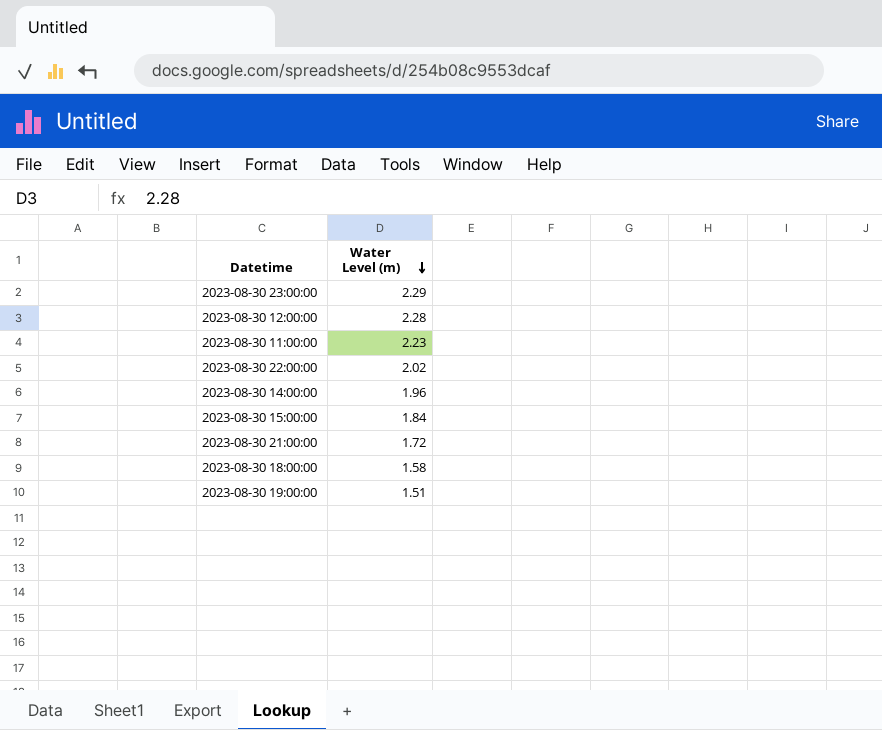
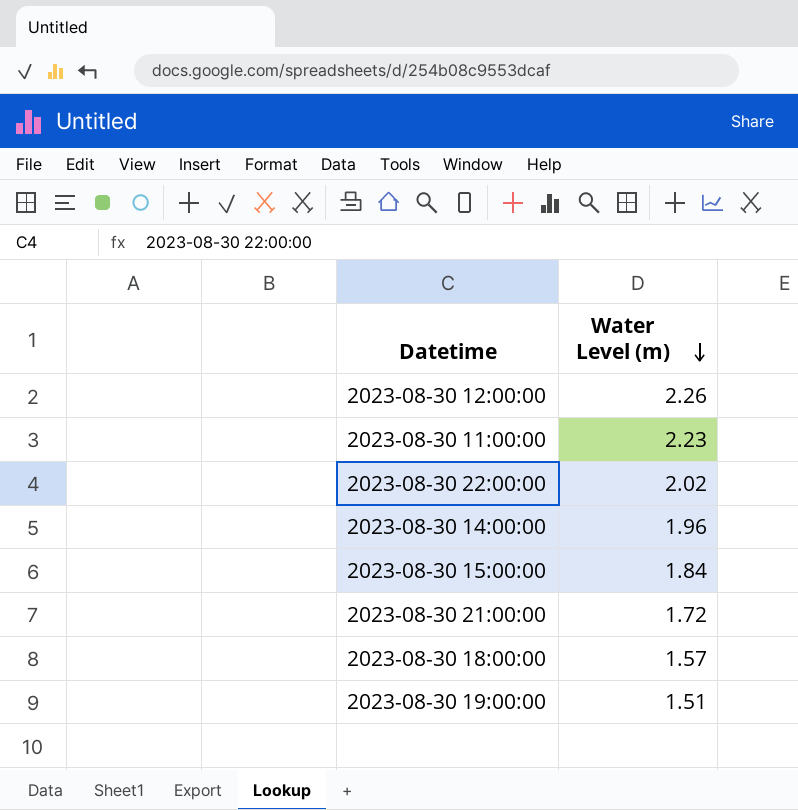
row 2023-08-30 23:00:00: 2.29 -> none
2023-08-30 12:00:00 | Water Level (m): 2.28 -> 2.26
2023-08-30 18:00:00 | Water Level (m): 1.58 -> 1.57

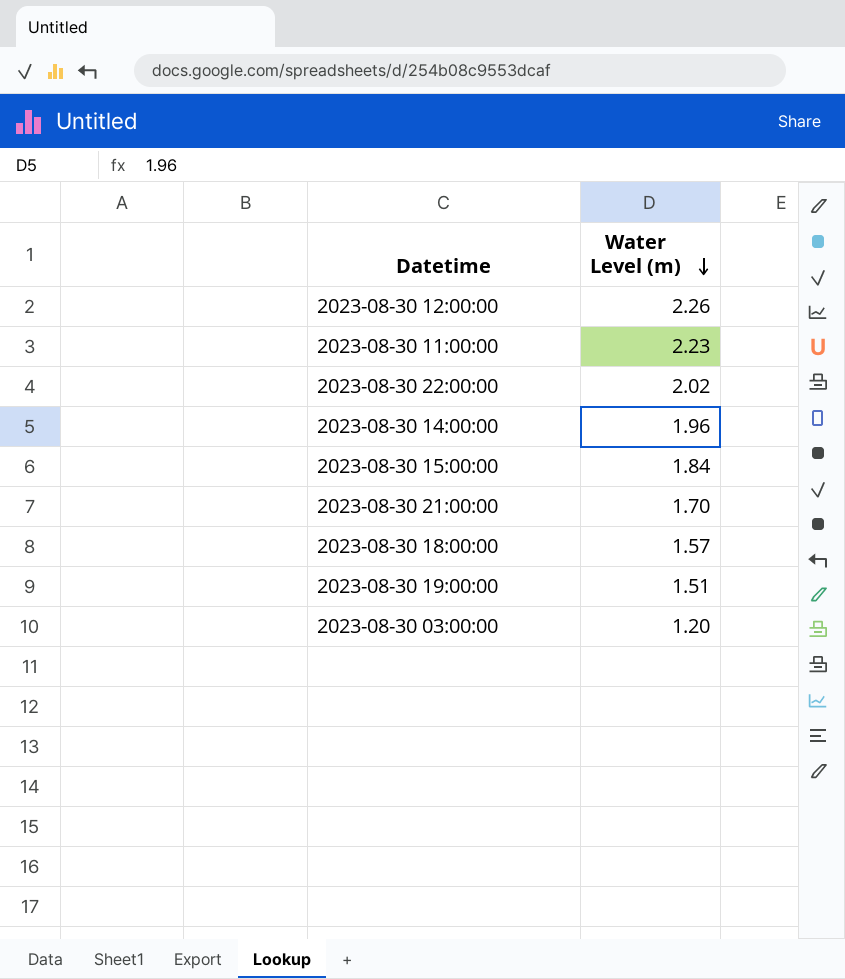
2023-08-30 21:00:00 | Water Level (m): 1.72 -> 1.70
row 2023-08-30 03:00:00: none -> 1.20

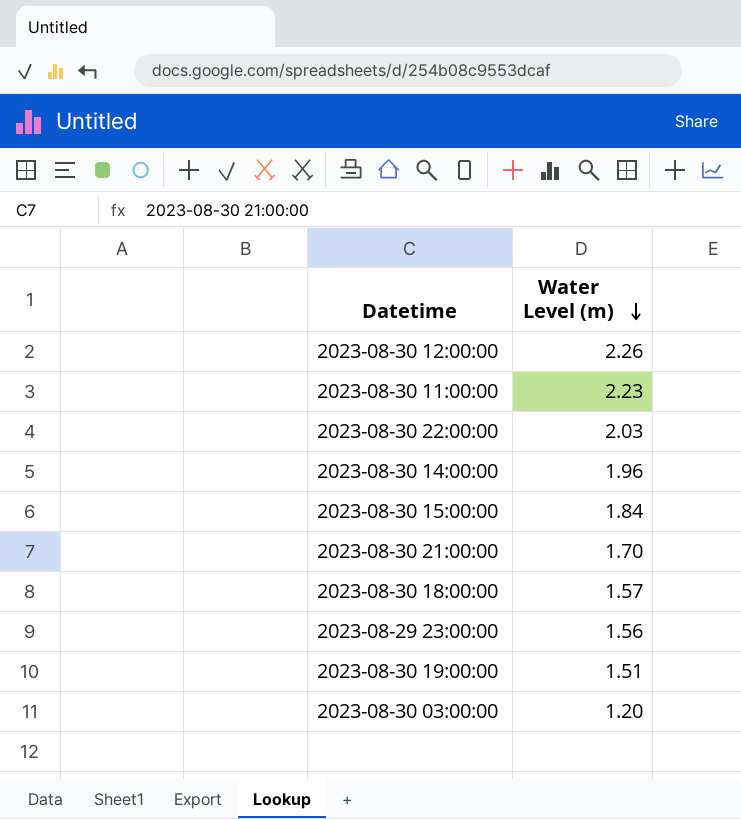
2023-08-30 22:00:00 | Water Level (m): 2.02 -> 2.03
row 2023-08-29 23:00:00: none -> 1.56

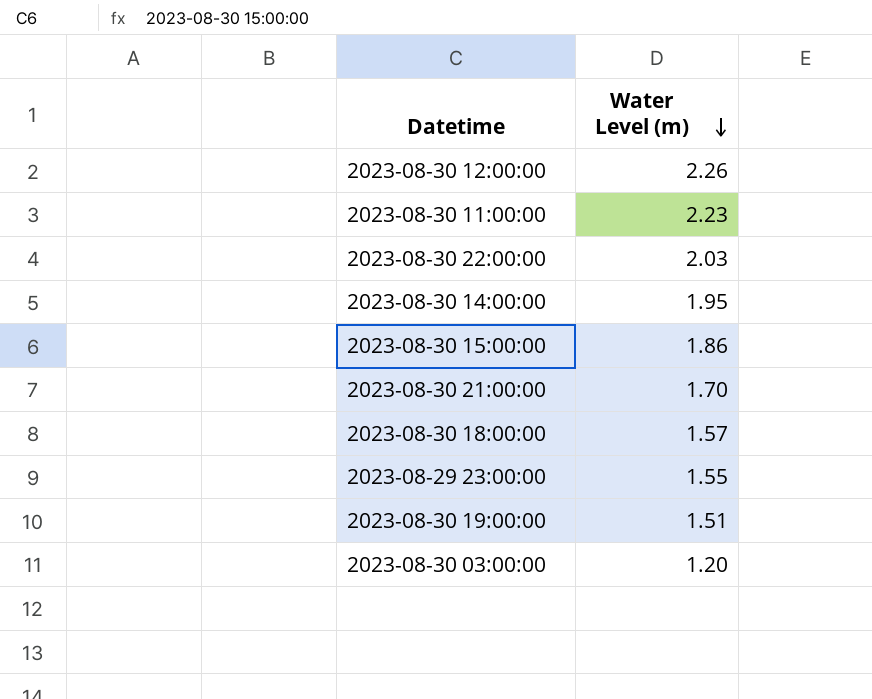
2023-08-30 14:00:00 | Water Level (m): 1.96 -> 1.95
2023-08-30 15:00:00 | Water Level (m): 1.84 -> 1.86
2023-08-29 23:00:00 | Water Level (m): 1.56 -> 1.55

